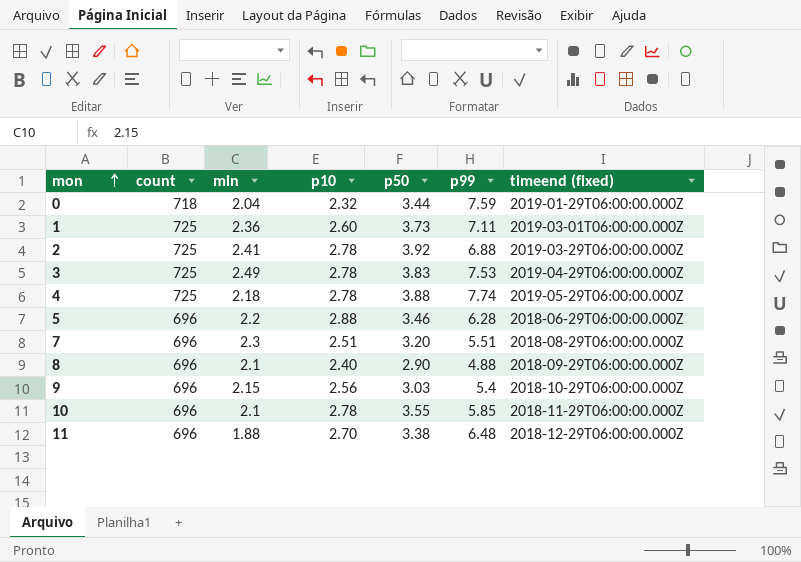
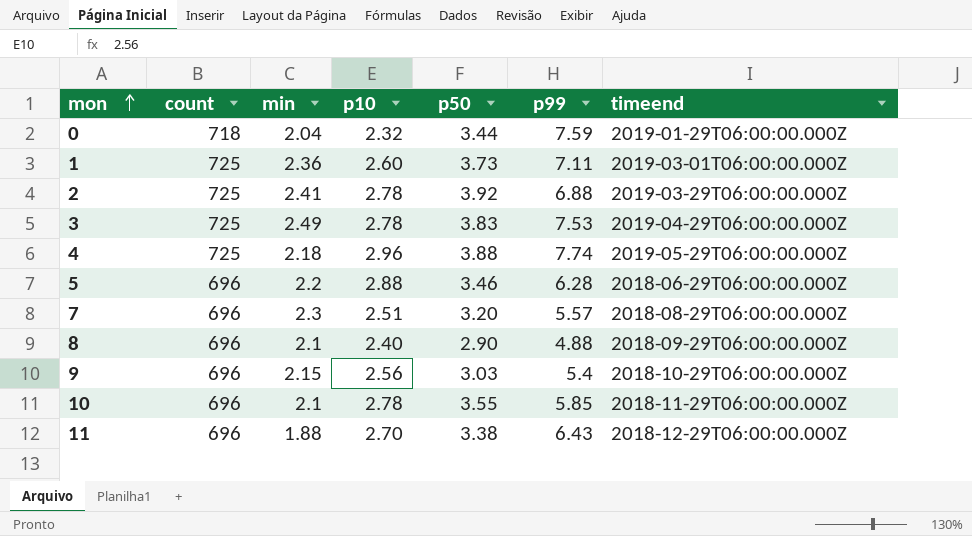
column name: timeend (fixed) -> timeend
4 | p10: 2.78 -> 2.96
7 | p99: 5.51 -> 5.57
11 | p99: 6.48 -> 6.43

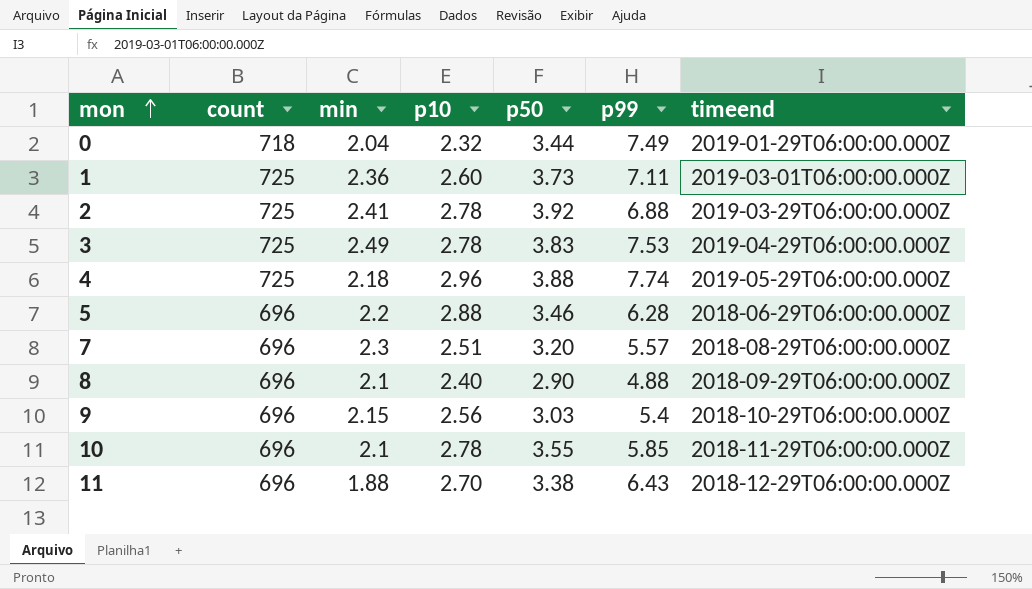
0 | p99: 7.59 -> 7.49

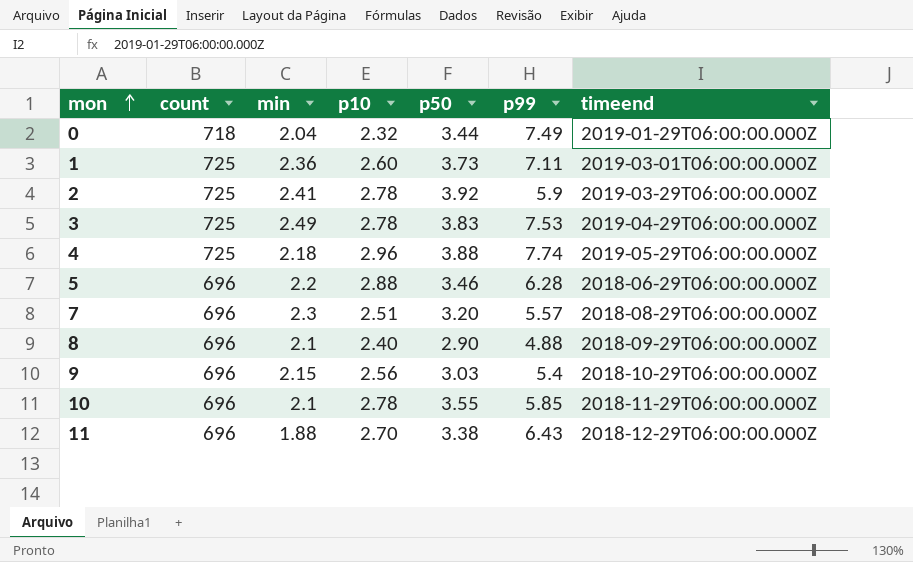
2 | p99: 6.88 -> 5.9

